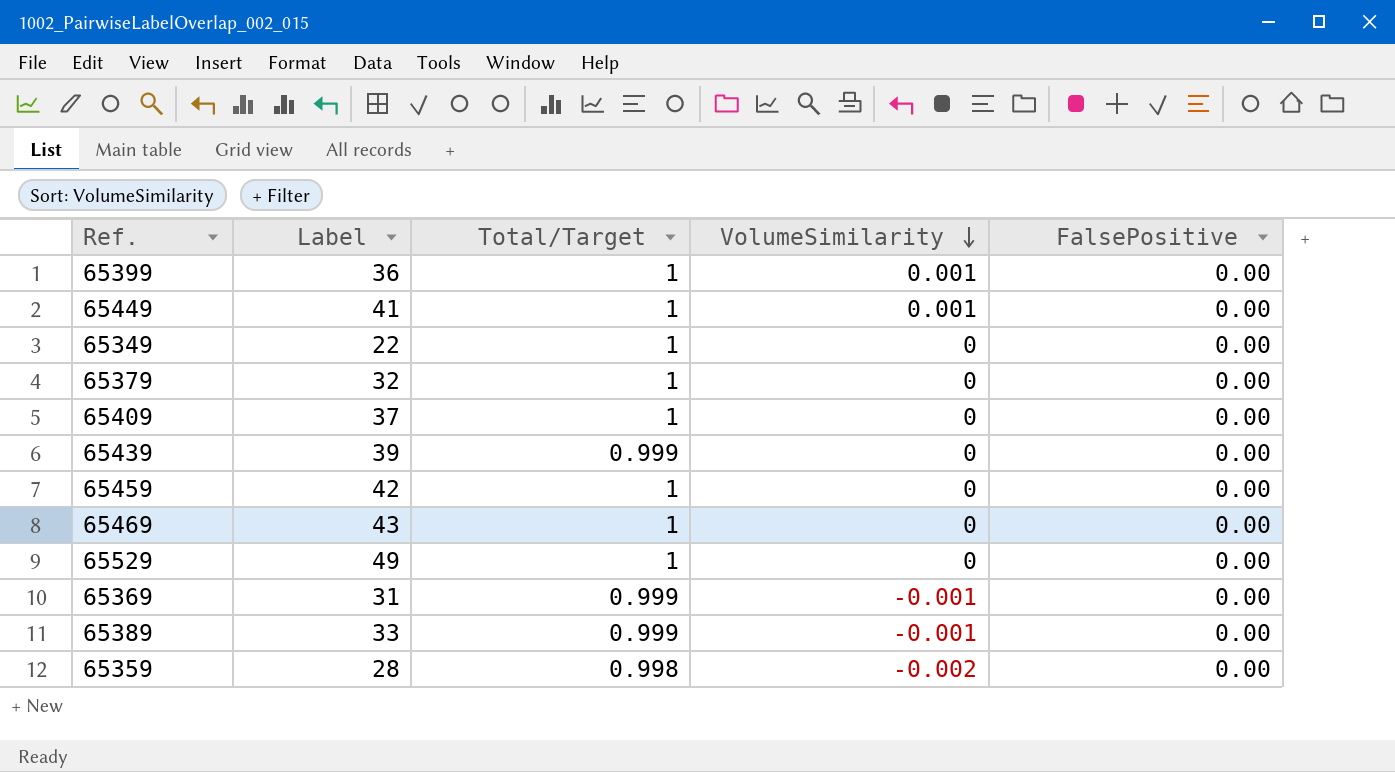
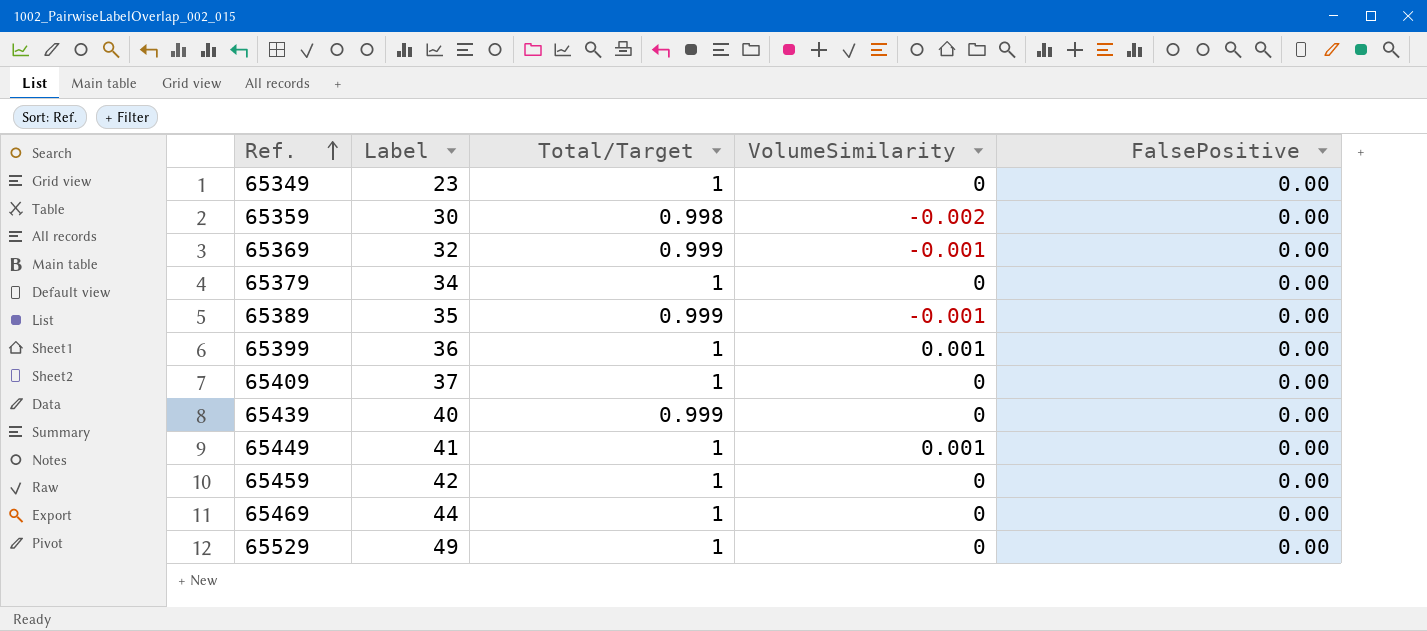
row order: VolumeSimilarity descending -> Ref. ascending
65349 | Label: 22 -> 23
65359 | Label: 28 -> 30
65369 | Label: 31 -> 32
65379 | Label: 32 -> 34
65389 | Label: 33 -> 35
65439 | Label: 39 -> 40
65469 | Label: 43 -> 44

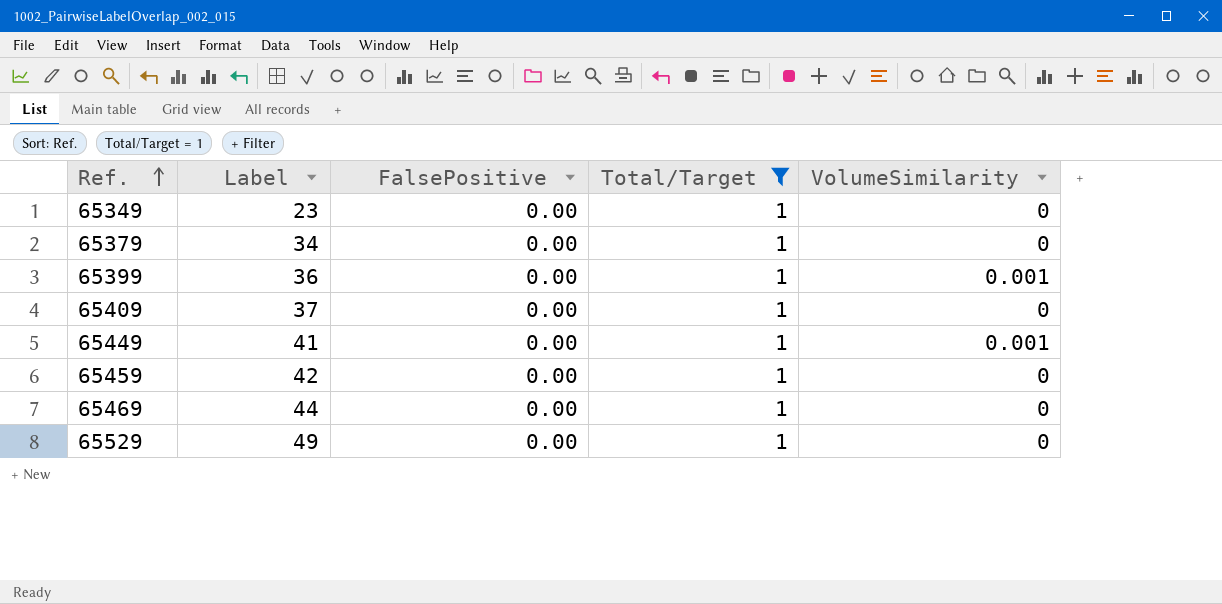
filter: none -> Total/Target = 1
column FalsePositive | position: 5 -> 3

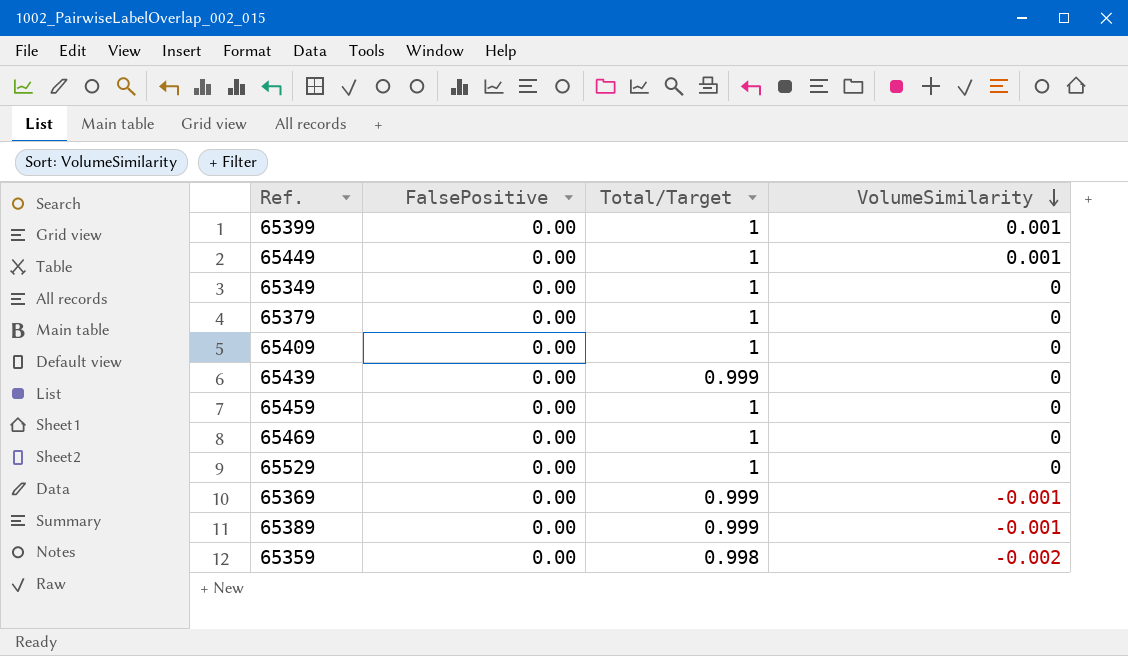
filter: Total/Target = 1 -> none
row order: Ref. ascending -> VolumeSimilarity descending
column Label | position: 2 -> none

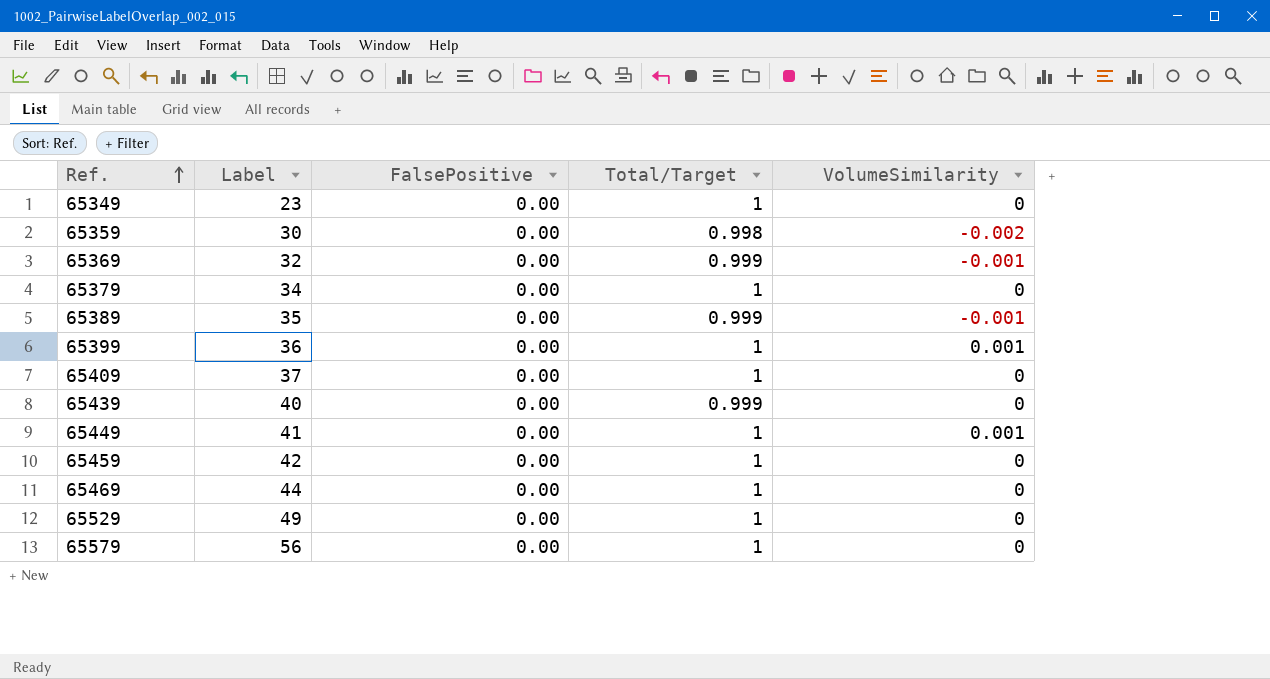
row order: VolumeSimilarity descending -> Ref. ascending
column Label | position: none -> 2
row 65579: none -> 56 | 0.00 | 1 | 0

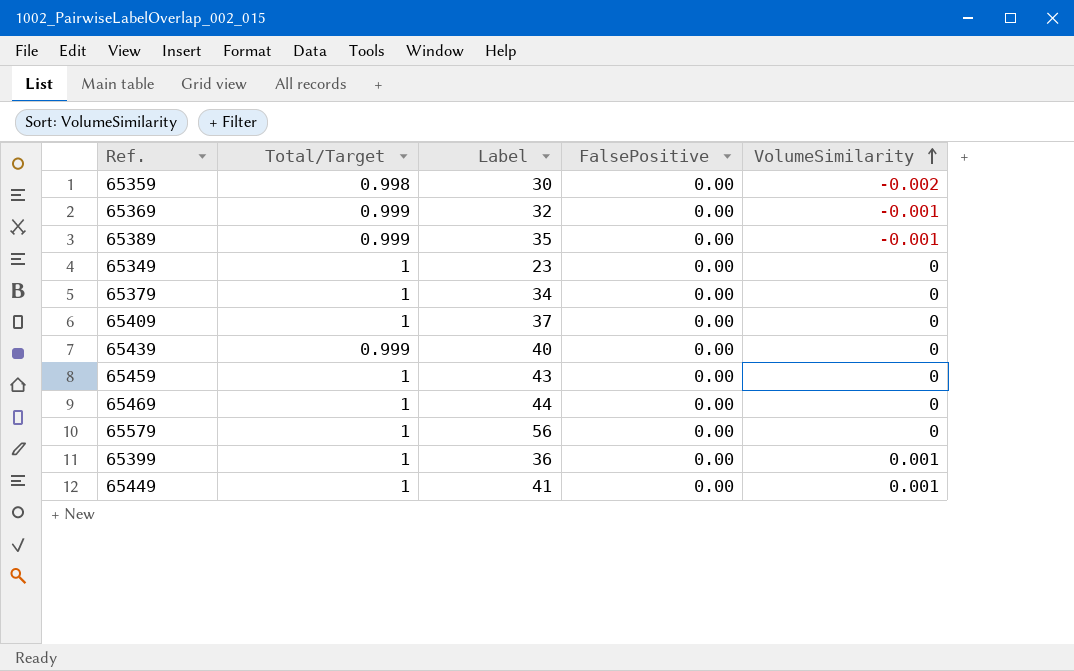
row order: Ref. ascending -> VolumeSimilarity ascending
column Total/Target | position: 4 -> 2
row 65529: 49 | 0.00 | 1 | 0 -> none
65459 | Label: 42 -> 43

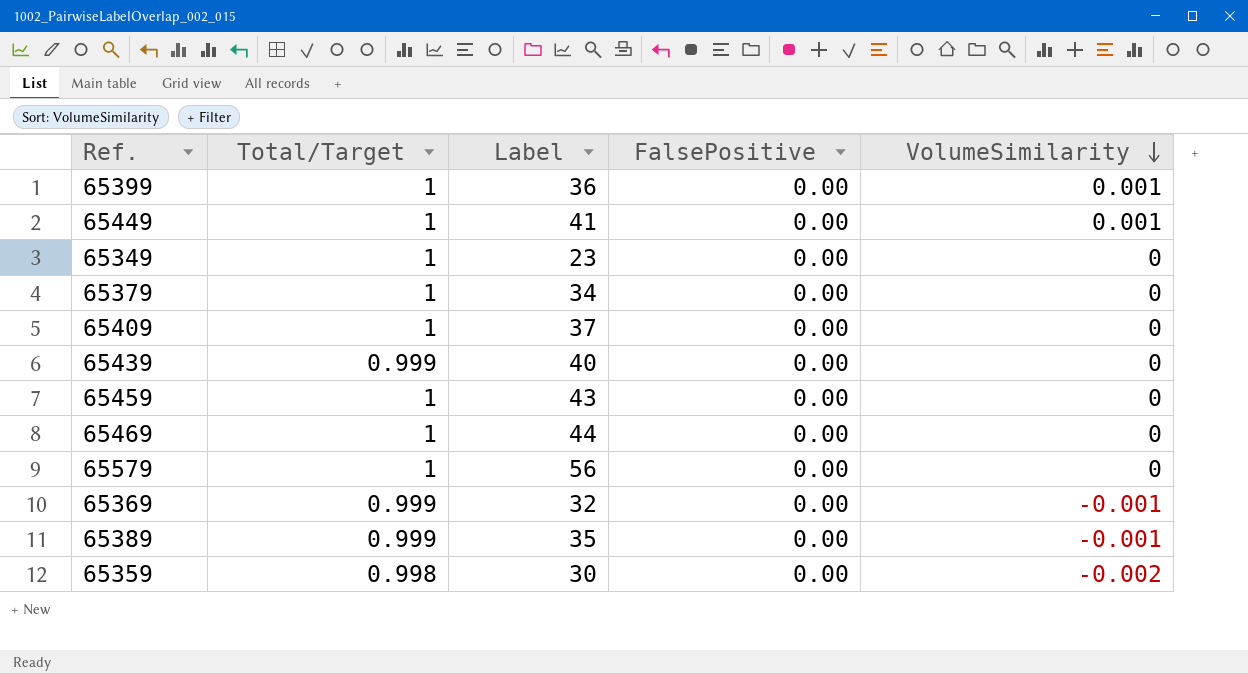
row order: VolumeSimilarity ascending -> VolumeSimilarity descending

